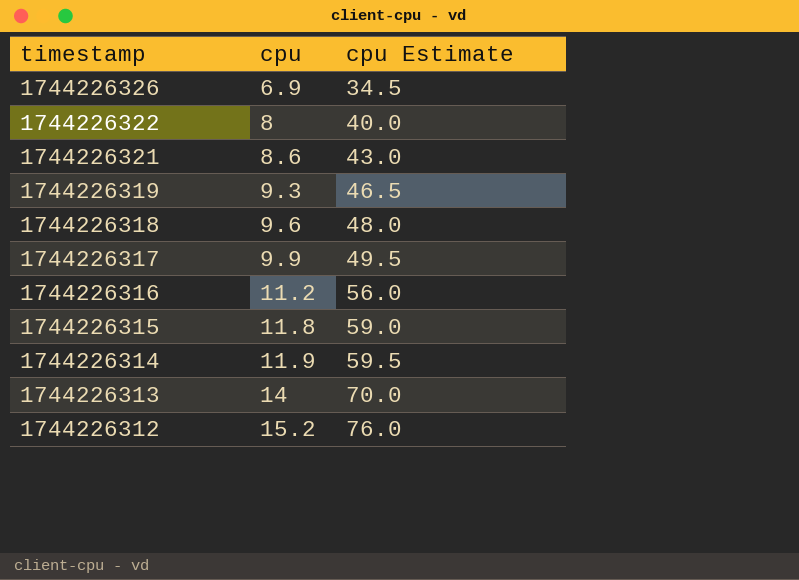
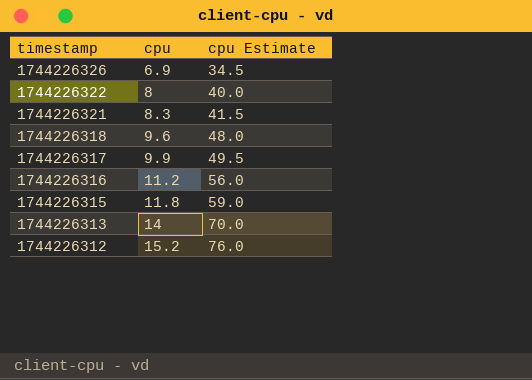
row 1744226319: 9.3 | 46.5 -> none
row 1744226314: 11.9 | 59.5 -> none
1744226321 | cpu: 8.6 -> 8.3
1744226321 | cpu Estimate: 43.0 -> 41.5

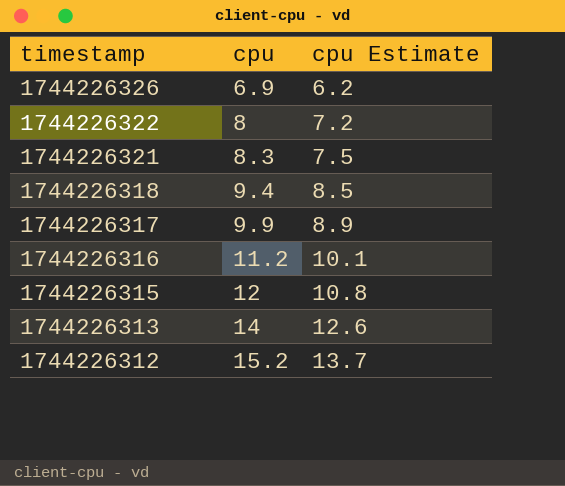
column cpu Estimate | formula: [cpu] * 5 -> [cpu] * 0.9
1744226318 | cpu: 9.6 -> 9.4
1744226315 | cpu: 11.8 -> 12

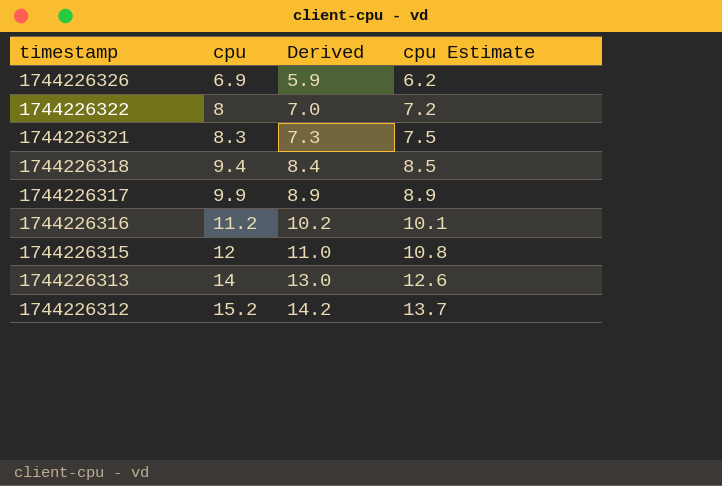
column Derived | formula: none -> [cpu] - 1

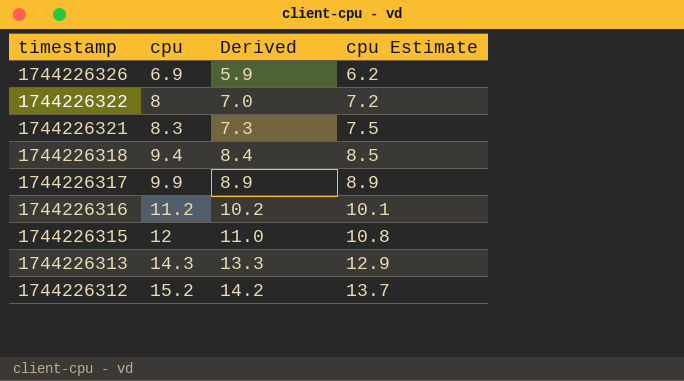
1744226313 | cpu: 14 -> 14.3
1744226313 | Derived: 13.0 -> 13.3
1744226313 | cpu Estimate: 12.6 -> 12.9

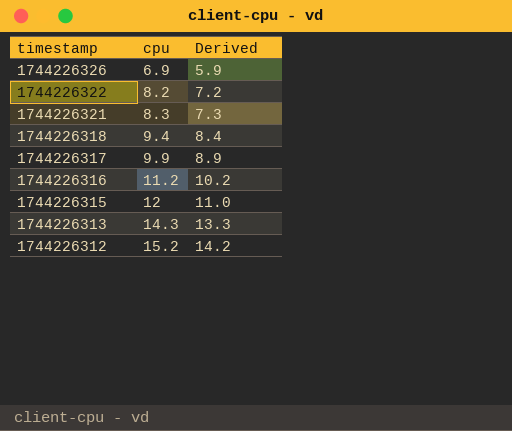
column cpu Estimate | formula: [cpu] * 0.9 -> none
1744226322 | cpu: 8 -> 8.2
1744226322 | Derived: 7.0 -> 7.2

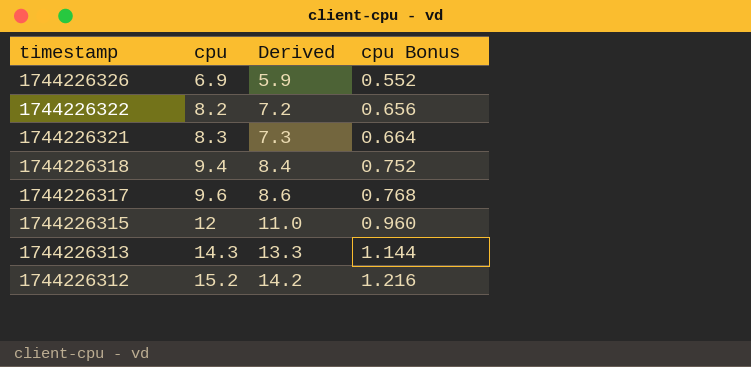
column cpu Bonus | formula: none -> [cpu] * 0.08
row 1744226316: 11.2 | 10.2 -> none
1744226317 | cpu: 9.9 -> 9.6
1744226317 | Derived: 8.9 -> 8.6

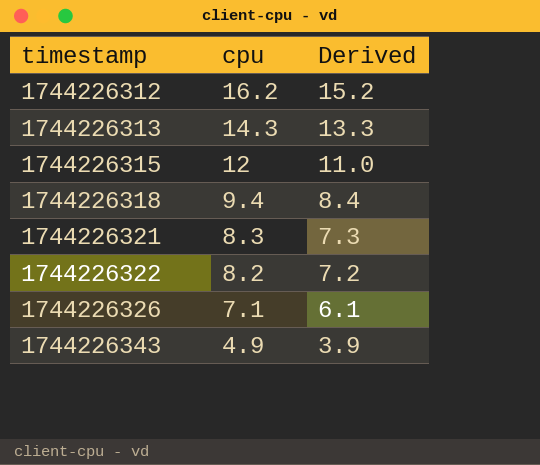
row order: timestamp descending -> timestamp ascending
column cpu Bonus | formula: [cpu] * 0.08 -> none
row 1744226317: 9.6 | 8.6 | 0.768 -> none
1744226312 | cpu: 15.2 -> 16.2
1744226312 | Derived: 14.2 -> 15.2
1744226326 | cpu: 6.9 -> 7.1
1744226326 | Derived: 5.9 -> 6.1
row 1744226343: none -> 4.9 | 3.9

